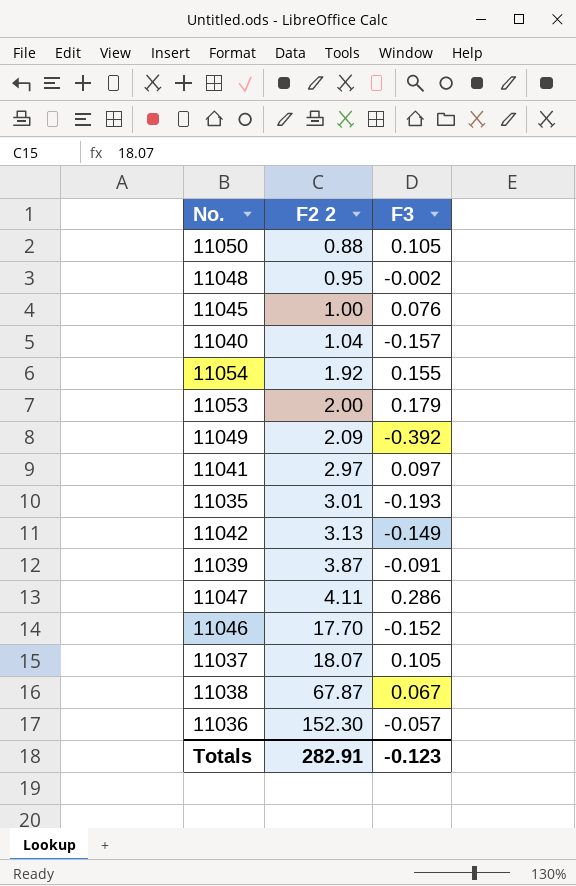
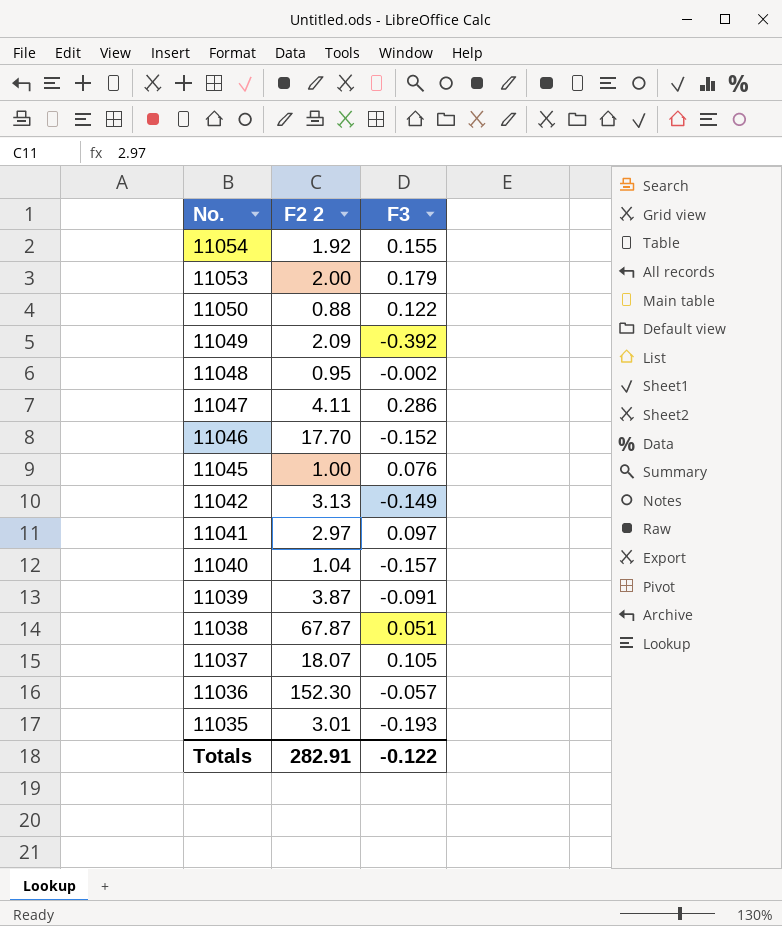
row order: F2 2 ascending -> No. descending
11050 | F3: 0.105 -> 0.122
11038 | F3: 0.067 -> 0.051
Totals | F3: -0.123 -> -0.122

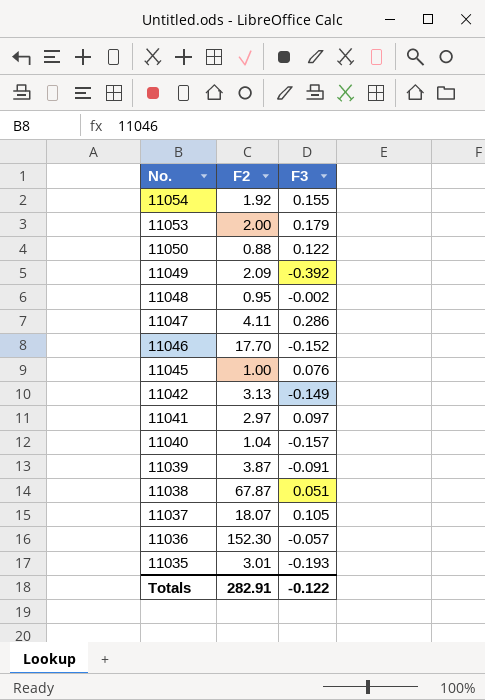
column name: F2 2 -> F2

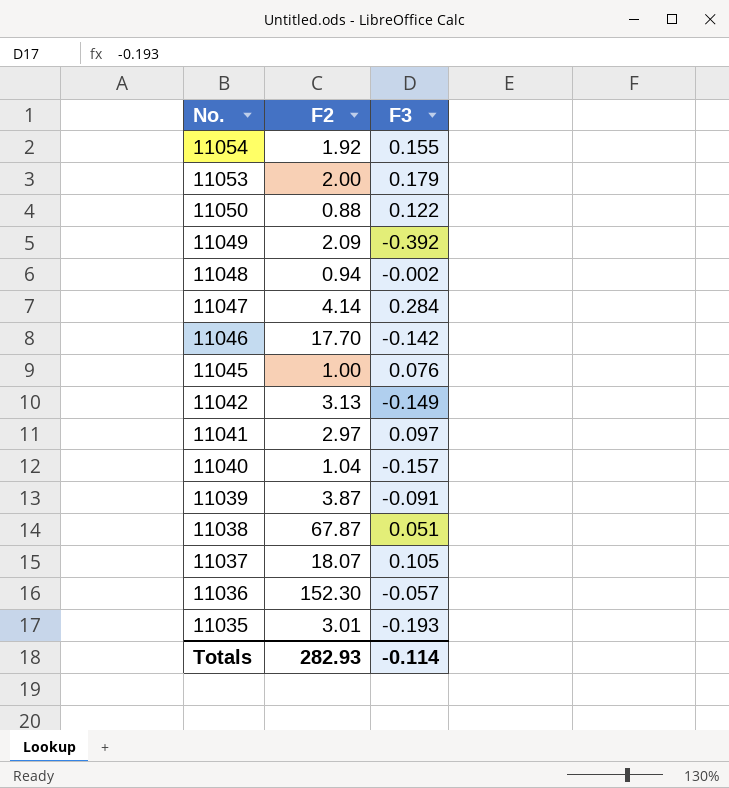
11048 | F2: 0.95 -> 0.94
11047 | F2: 4.11 -> 4.14
11047 | F3: 0.286 -> 0.284
11046 | F3: -0.152 -> -0.142
Totals | F2: 282.91 -> 282.93
Totals | F3: -0.122 -> -0.114

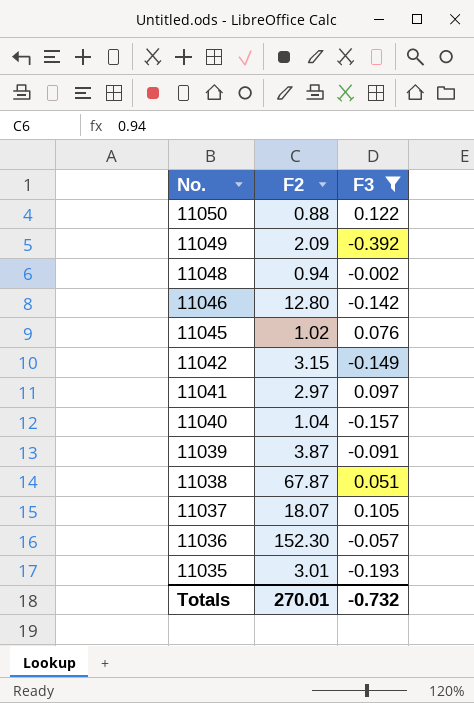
filter: none -> F3 <= 0.122
11046 | F2: 17.70 -> 12.80
11045 | F2: 1.00 -> 1.02
11042 | F2: 3.13 -> 3.15
Totals | F2: 282.93 -> 270.01
Totals | F3: -0.114 -> -0.732

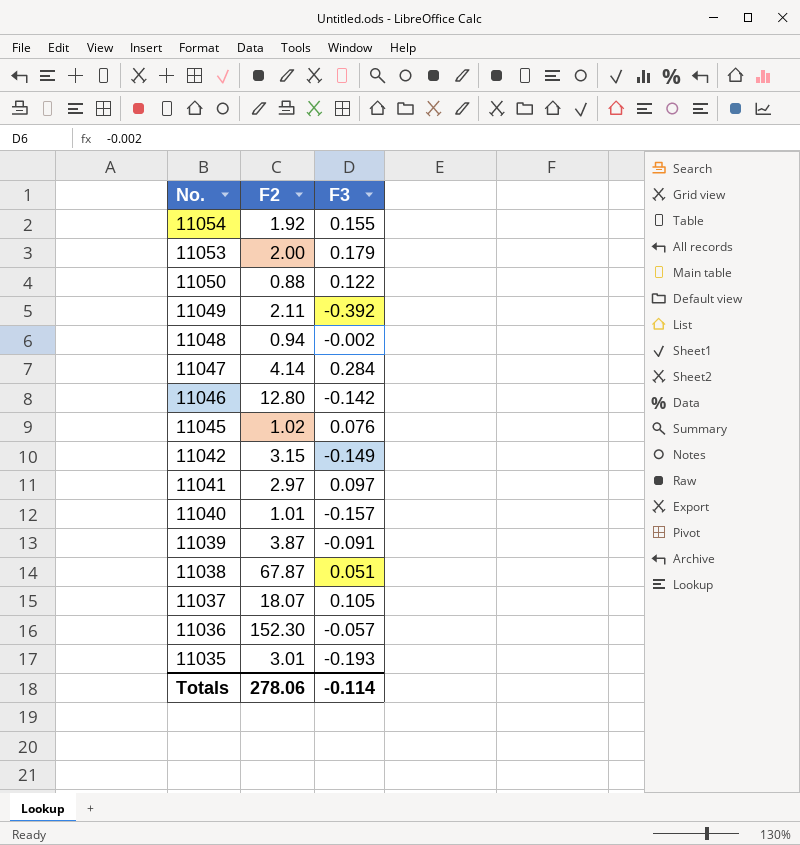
filter: F3 <= 0.122 -> none
11049 | F2: 2.09 -> 2.11
11040 | F2: 1.04 -> 1.01
Totals | F2: 270.01 -> 278.06
Totals | F3: -0.732 -> -0.114

